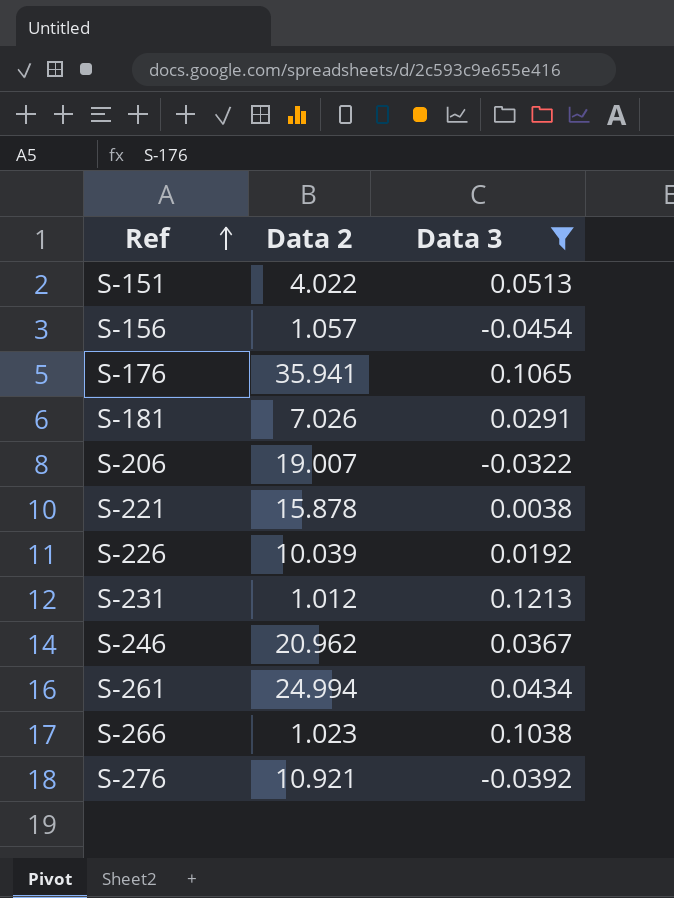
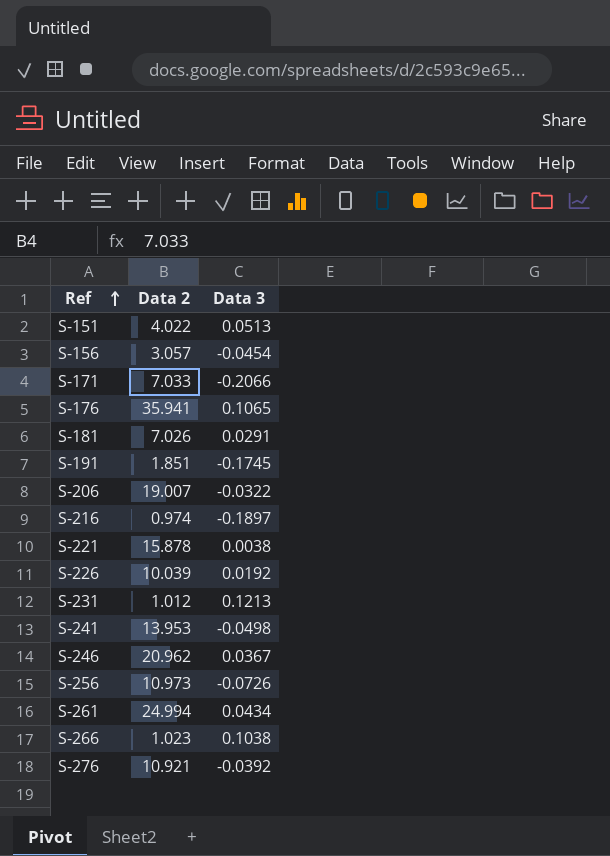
filter: Data 3 >= -0.0454 -> none
S-156 | Data 2: 1.057 -> 3.057

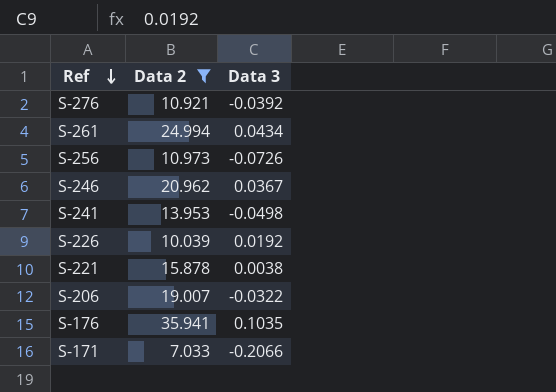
filter: none -> Data 2 >= 7.033
row order: Ref ascending -> Ref descending
S-176 | Data 3: 0.1065 -> 0.1035

